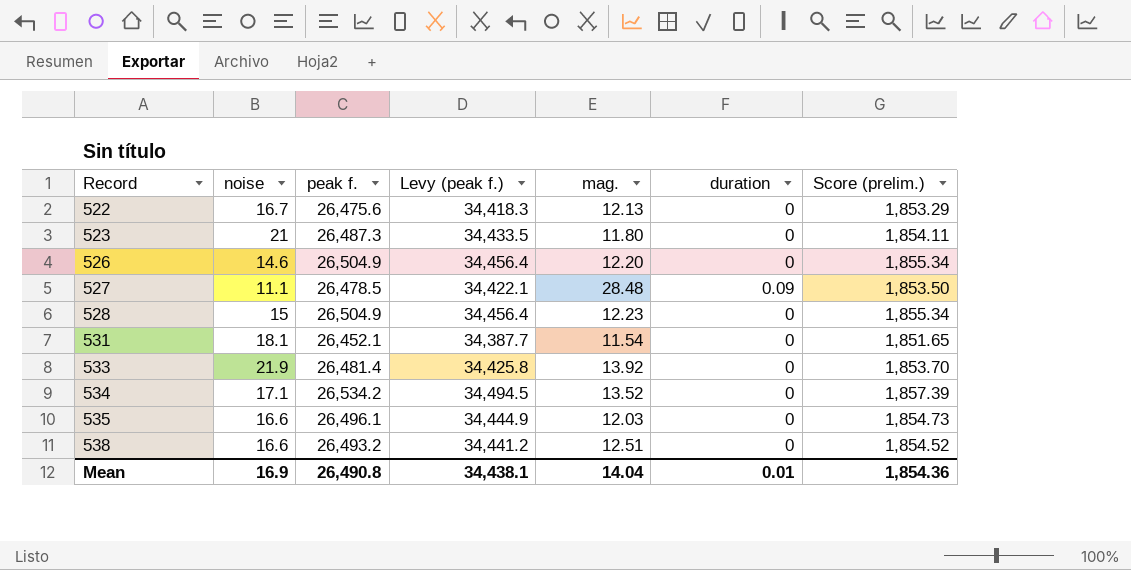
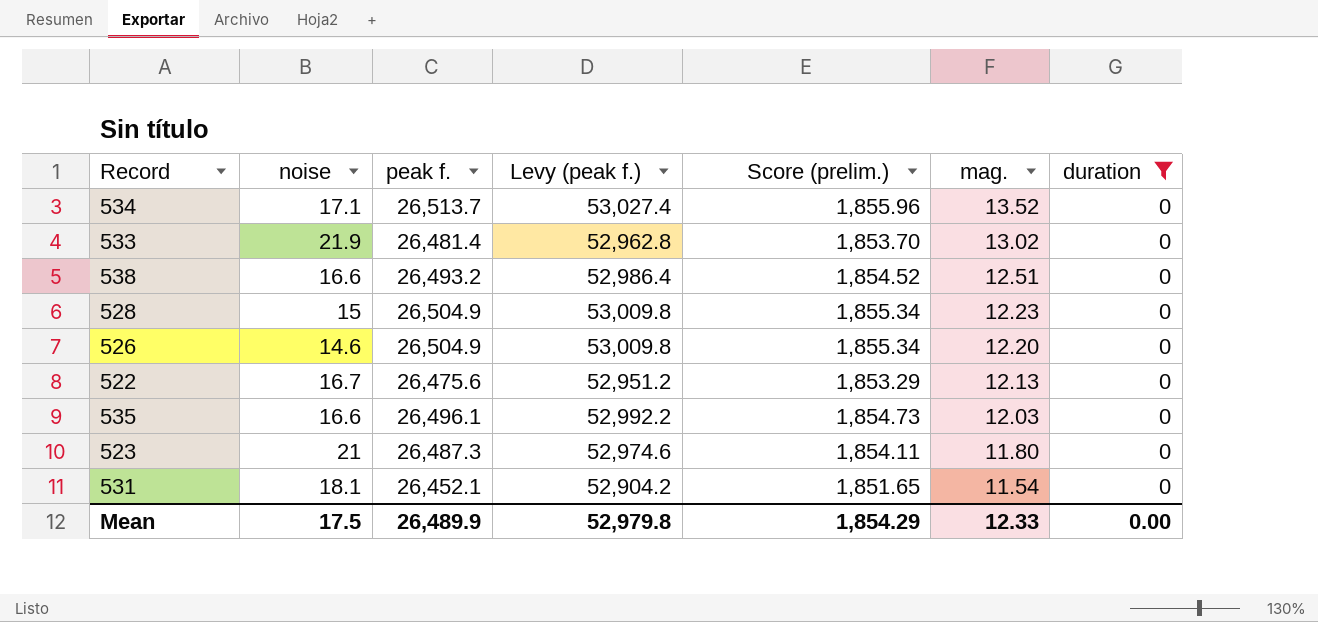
filter: none -> duration = 0
row order: Record ascending -> mag. descending
column Levy (peak f.) | formula: [peak f.] * 1.3 -> [peak f.] * 2
column Score (prelim.) | position: 7 -> 5
534 | peak f.: 26,534.2 -> 26,513.7
534 | Score (prelim.): 1,857.39 -> 1,855.96
533 | mag.: 13.92 -> 13.02
Mean | noise: 16.9 -> 17.5
Mean | peak f.: 26,490.8 -> 26,489.9
Mean | Levy (peak f.): 34,438.1 -> 52,979.8
Mean | Score (prelim.): 1,854.36 -> 1,854.29
Mean | mag.: 14.04 -> 12.33
Mean | duration: 0.01 -> 0.00

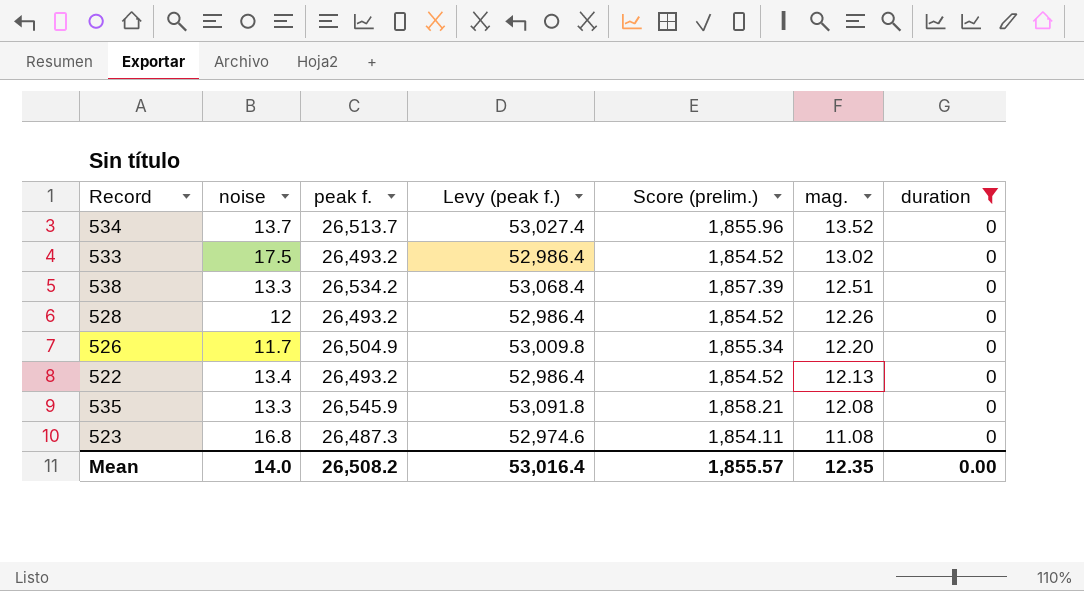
row 531: 18.1 | 26,452.1 | 52,904.2 | 1,851.65 | 11.54 | 0 -> none
534 | noise: 17.1 -> 13.7
533 | noise: 21.9 -> 17.5
533 | peak f.: 26,481.4 -> 26,493.2
533 | Levy (peak f.): 52,962.8 -> 52,986.4
533 | Score (prelim.): 1,853.70 -> 1,854.52
538 | noise: 16.6 -> 13.3
538 | peak f.: 26,493.2 -> 26,534.2
538 | Levy (peak f.): 52,986.4 -> 53,068.4
538 | Score (prelim.): 1,854.52 -> 1,857.39
528 | noise: 15 -> 12
528 | peak f.: 26,504.9 -> 26,493.2
528 | Levy (peak f.): 53,009.8 -> 52,986.4
528 | Score (prelim.): 1,855.34 -> 1,854.52
528 | mag.: 12.23 -> 12.26
526 | noise: 14.6 -> 11.7
522 | noise: 16.7 -> 13.4
522 | peak f.: 26,475.6 -> 26,493.2
522 | Levy (peak f.): 52,951.2 -> 52,986.4
522 | Score (prelim.): 1,853.29 -> 1,854.52
535 | noise: 16.6 -> 13.3
535 | peak f.: 26,496.1 -> 26,545.9
535 | Levy (peak f.): 52,992.2 -> 53,091.8
535 | Score (prelim.): 1,854.73 -> 1,858.21
535 | mag.: 12.03 -> 12.08
523 | noise: 21 -> 16.8
523 | mag.: 11.80 -> 11.08
Mean | noise: 17.5 -> 14.0
Mean | peak f.: 26,489.9 -> 26,508.2
Mean | Levy (peak f.): 52,979.8 -> 53,016.4
Mean | Score (prelim.): 1,854.29 -> 1,855.57
Mean | mag.: 12.33 -> 12.35

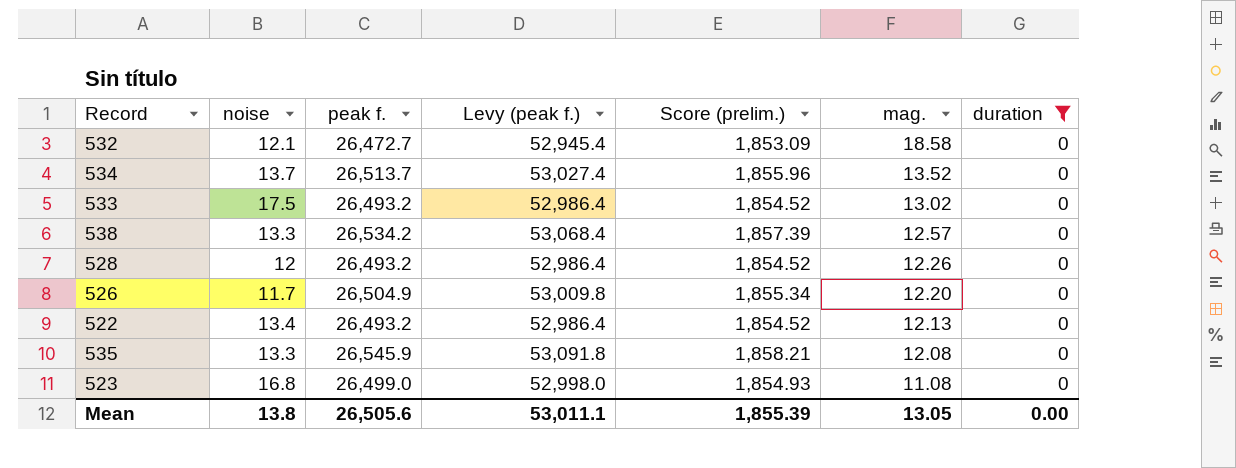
row 532: none -> 12.1 | 26,472.7 | 52,945.4 | 1,853.09 | 18.58 | 0
538 | mag.: 12.51 -> 12.57
523 | peak f.: 26,487.3 -> 26,499.0
523 | Levy (peak f.): 52,974.6 -> 52,998.0
523 | Score (prelim.): 1,854.11 -> 1,854.93
Mean | noise: 14.0 -> 13.8
Mean | peak f.: 26,508.2 -> 26,505.6
Mean | Levy (peak f.): 53,016.4 -> 53,011.1
Mean | Score (prelim.): 1,855.57 -> 1,855.39
Mean | mag.: 12.35 -> 13.05

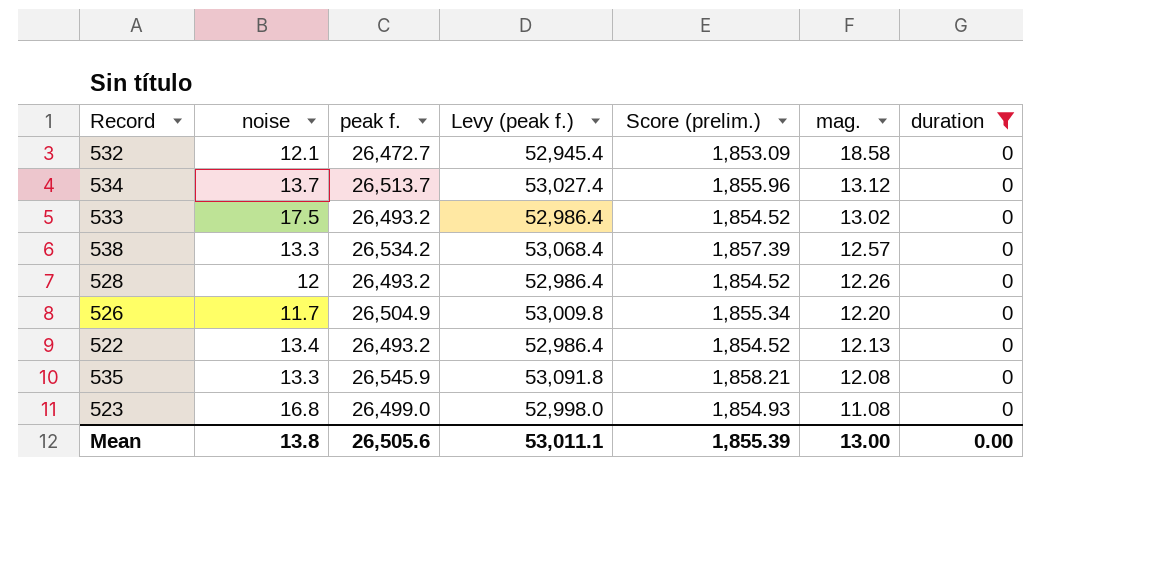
534 | mag.: 13.52 -> 13.12
Mean | mag.: 13.05 -> 13.00

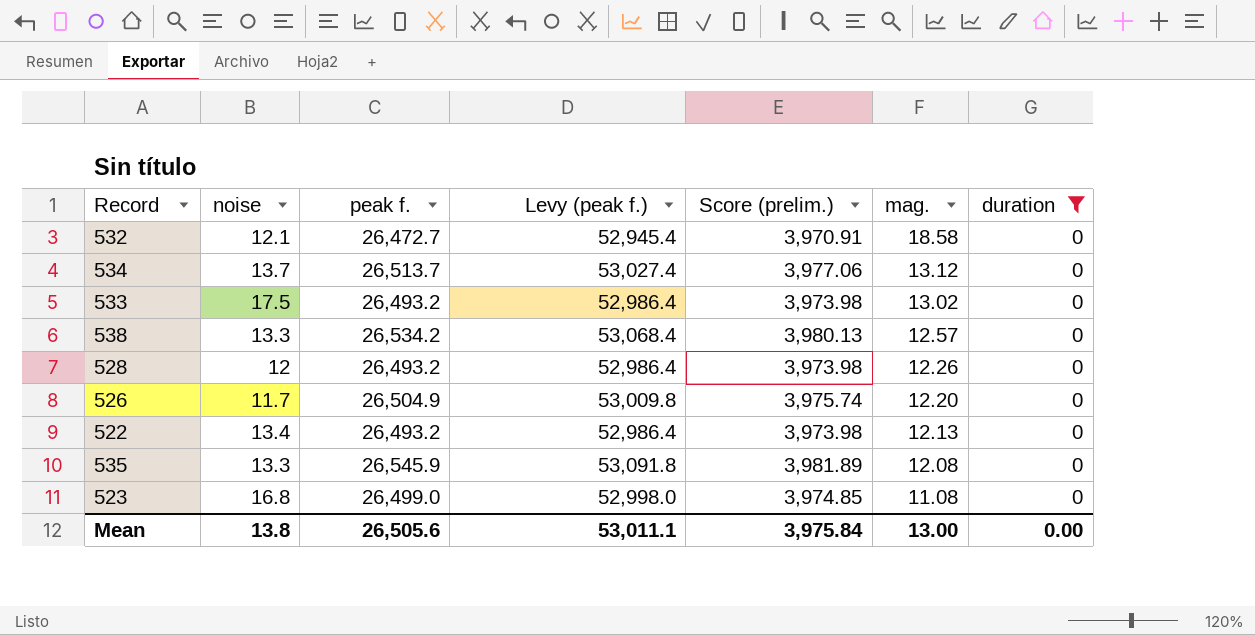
column Score (prelim.) | formula: [peak f.] * 0.07 -> [peak f.] * 0.15
Mean | Score (prelim.): 1,855.39 -> 3,975.84

